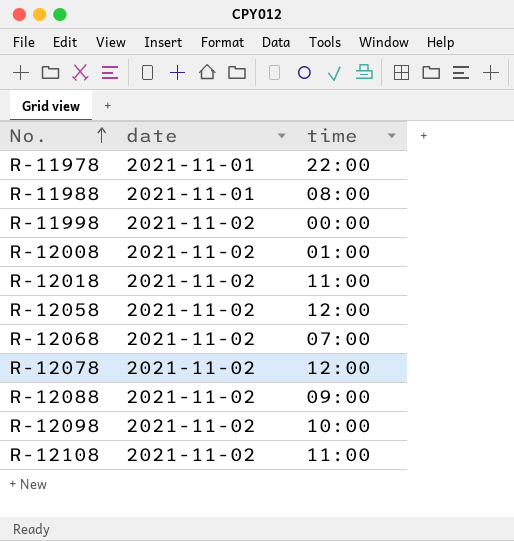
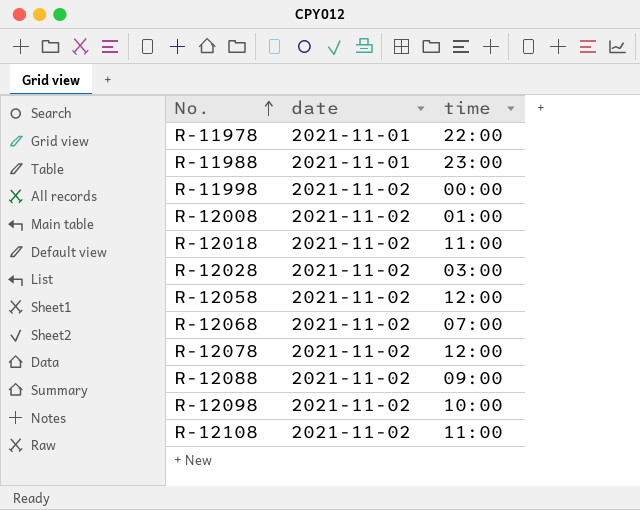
R-11988 | time: 08:00 -> 23:00
row R-12028: none -> 2021-11-02 | 03:00

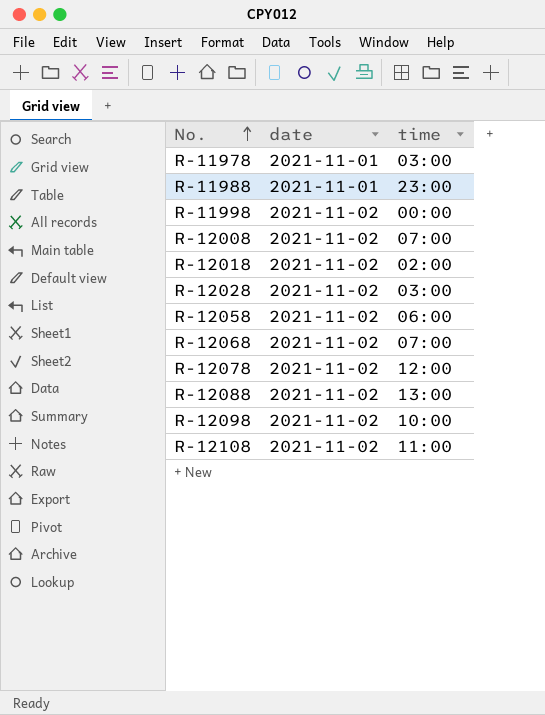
R-11978 | time: 22:00 -> 03:00
R-12008 | time: 01:00 -> 07:00
R-12018 | time: 11:00 -> 02:00
R-12058 | time: 12:00 -> 06:00
R-12088 | time: 09:00 -> 13:00

